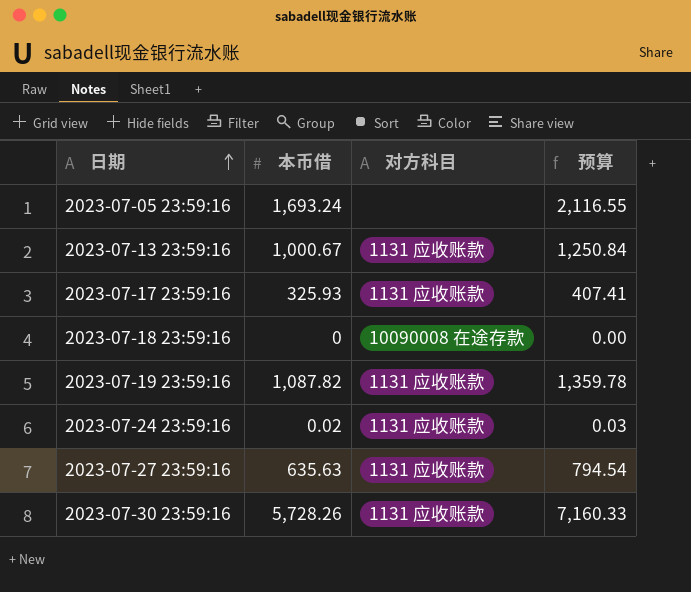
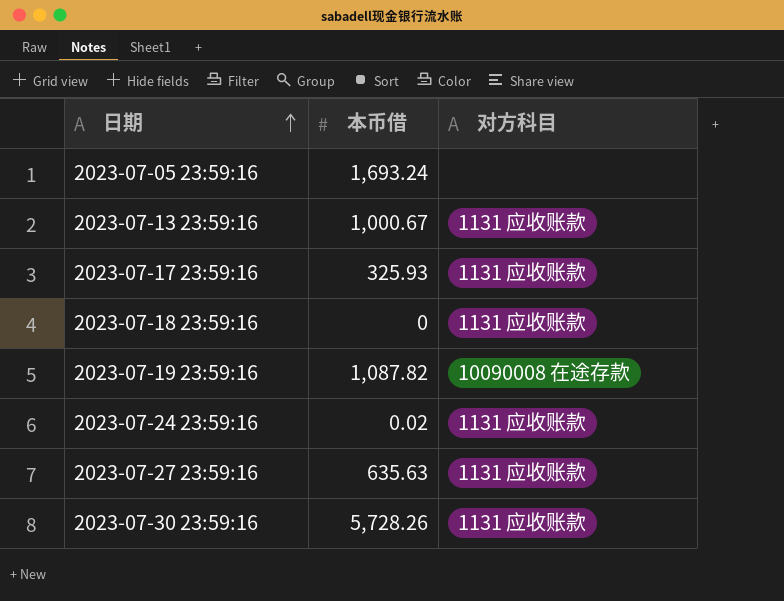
column 预算 | formula: [本币借] * 1.25 -> none
2023-07-18 23:59:16 | 对方科目: 10090008 在途存款 -> 1131 应收账款
2023-07-19 23:59:16 | 对方科目: 1131 应收账款 -> 10090008 在途存款

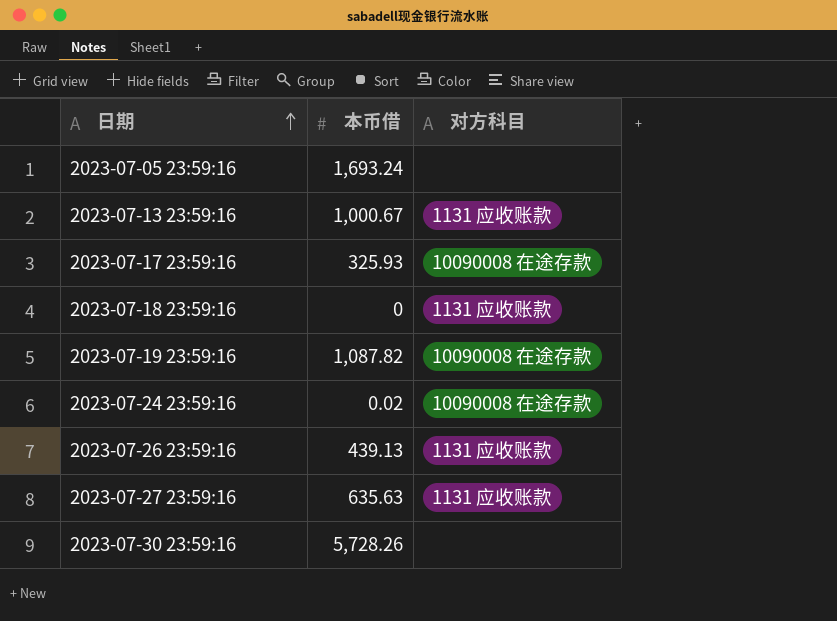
2023-07-17 23:59:16 | 对方科目: 1131 应收账款 -> 10090008 在途存款
2023-07-24 23:59:16 | 对方科目: 1131 应收账款 -> 10090008 在途存款
row 2023-07-26 23:59:16: none -> 439.13 | 1131 应收账款
2023-07-30 23:59:16 | 对方科目: 1131 应收账款 -> none

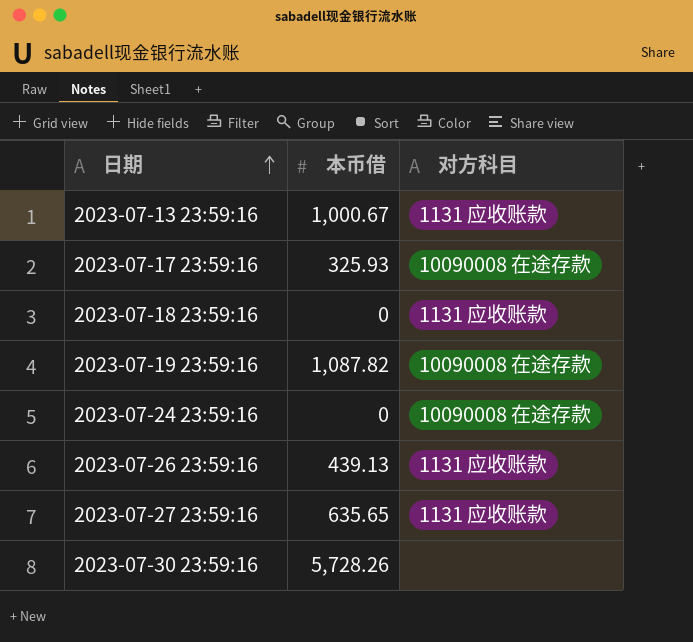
row 2023-07-05 23:59:16: 1,693.24 | none -> none
2023-07-24 23:59:16 | 本币借: 0.02 -> 0
2023-07-27 23:59:16 | 本币借: 635.63 -> 635.65

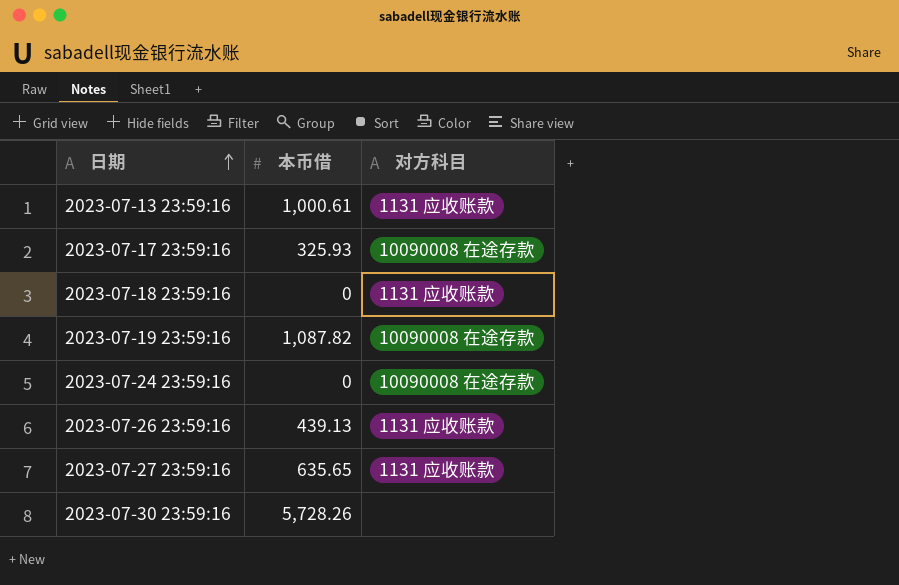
2023-07-13 23:59:16 | 本币借: 1,000.67 -> 1,000.61

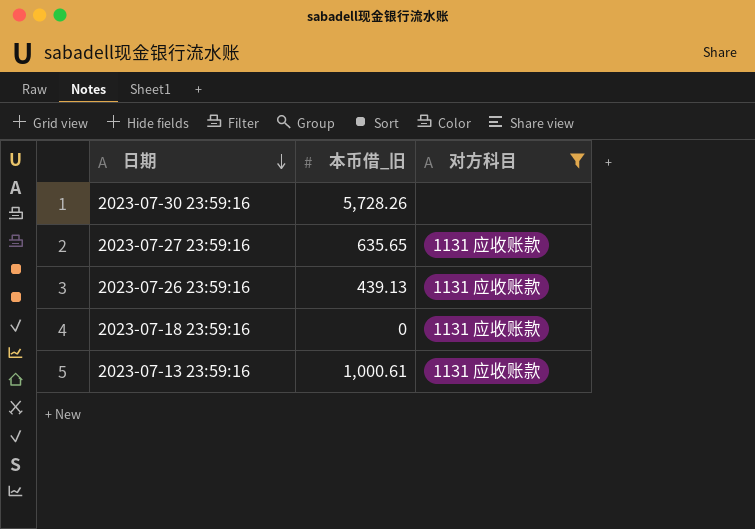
filter: none -> 对方科目 != 10090008 在途存款
row order: 日期 ascending -> 日期 descending
column name: 本币借 -> 本币借_旧

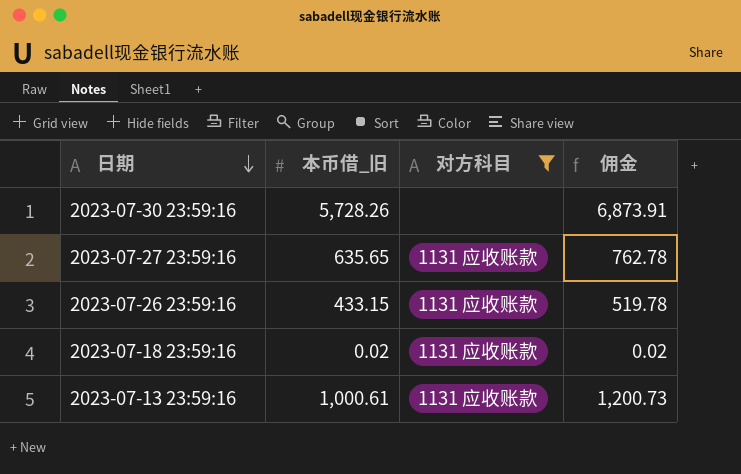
column 佣金 | formula: none -> [本币借_旧] * 1.2
2023-07-26 23:59:16 | 本币借_旧: 439.13 -> 433.15
2023-07-18 23:59:16 | 本币借_旧: 0 -> 0.02

